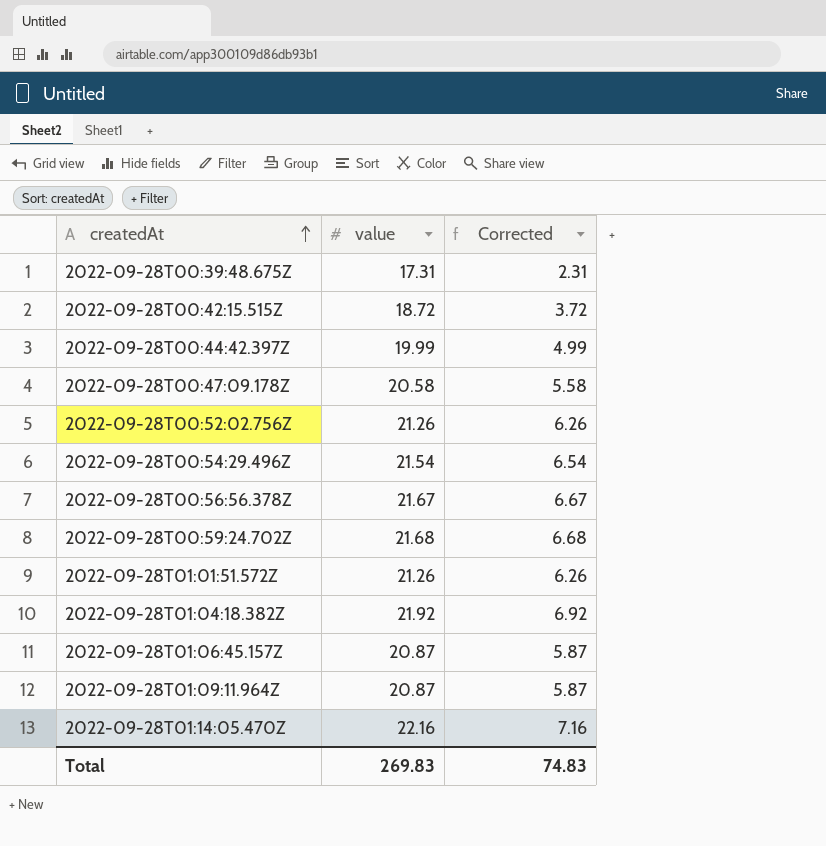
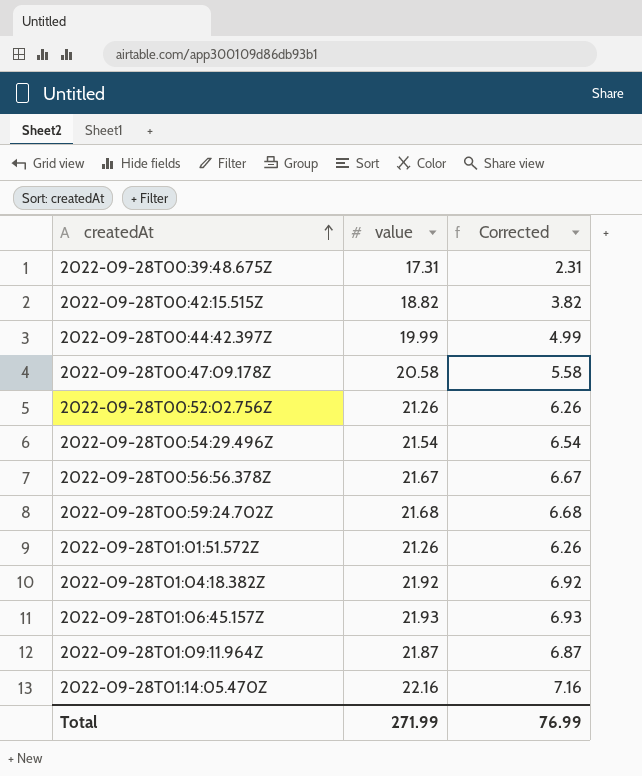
2022-09-28T00:42:15.515Z | value: 18.72 -> 18.82
2022-09-28T00:42:15.515Z | Corrected: 3.72 -> 3.82
2022-09-28T01:06:45.157Z | value: 20.87 -> 21.93
2022-09-28T01:06:45.157Z | Corrected: 5.87 -> 6.93
2022-09-28T01:09:11.964Z | value: 20.87 -> 21.87
2022-09-28T01:09:11.964Z | Corrected: 5.87 -> 6.87
Total | value: 269.83 -> 271.99
Total | Corrected: 74.83 -> 76.99

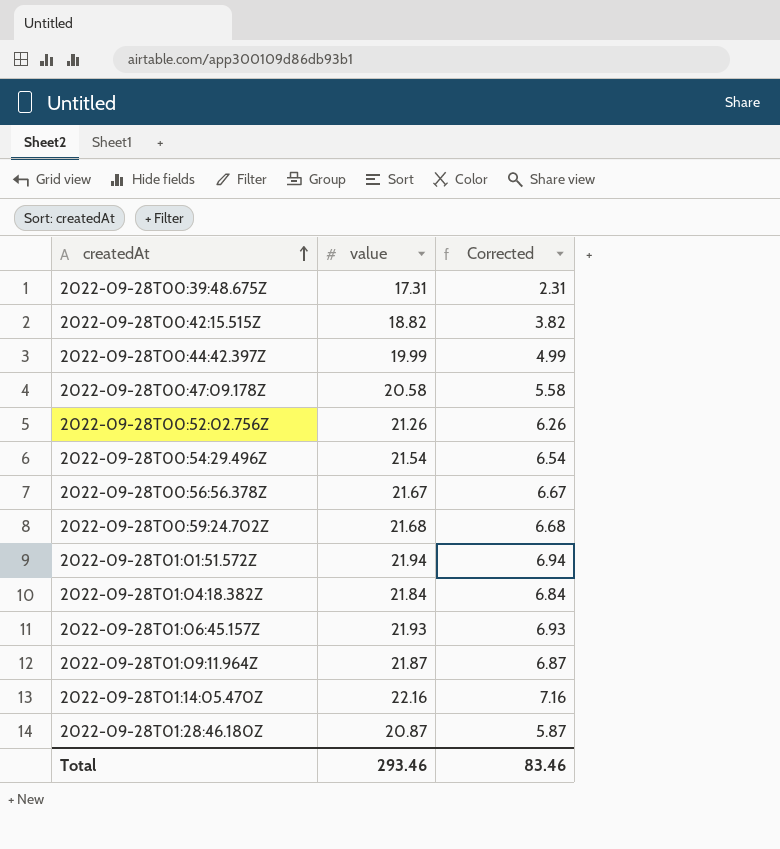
2022-09-28T01:01:51.572Z | value: 21.26 -> 21.94
2022-09-28T01:01:51.572Z | Corrected: 6.26 -> 6.94
2022-09-28T01:04:18.382Z | value: 21.92 -> 21.84
2022-09-28T01:04:18.382Z | Corrected: 6.92 -> 6.84
row 2022-09-28T01:28:46.180Z: none -> 20.87 | 5.87
Total | value: 271.99 -> 293.46
Total | Corrected: 76.99 -> 83.46

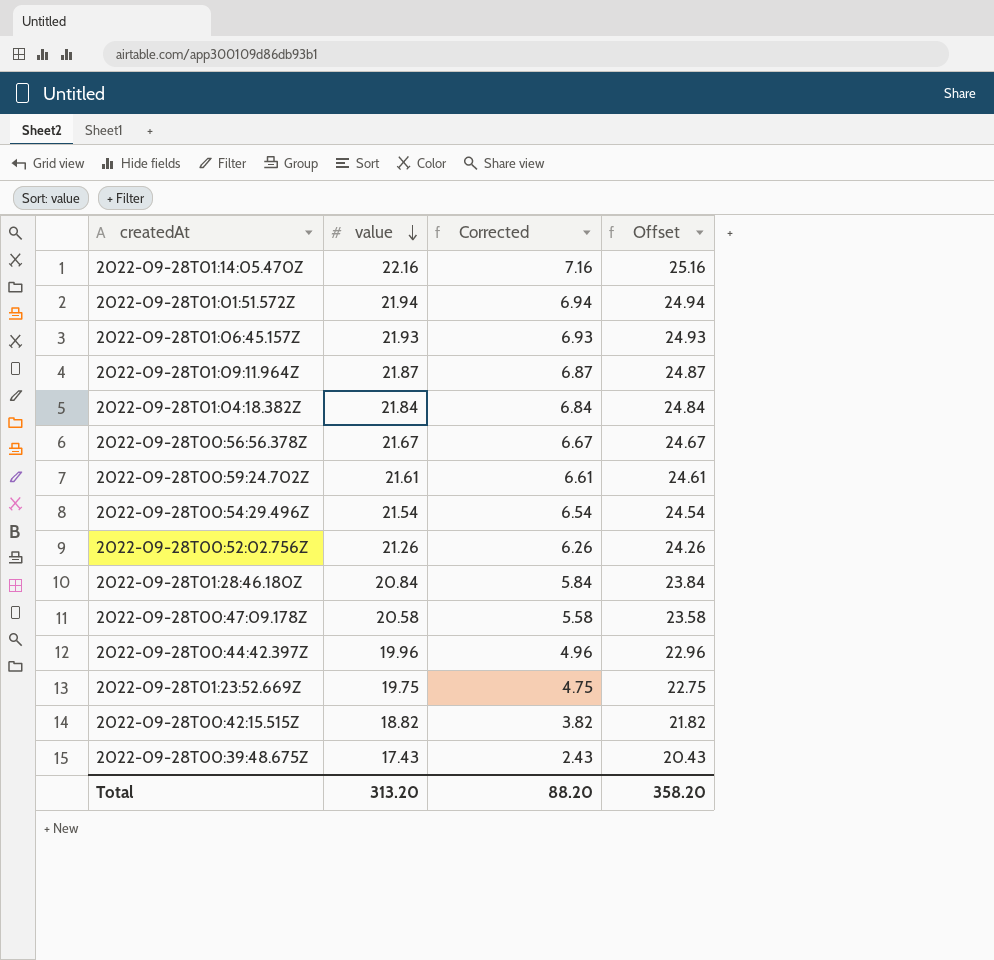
row order: createdAt ascending -> value descending
column Offset | formula: none -> [value] + 3
2022-09-28T00:59:24.702Z | value: 21.68 -> 21.61
2022-09-28T00:59:24.702Z | Corrected: 6.68 -> 6.61
2022-09-28T01:28:46.180Z | value: 20.87 -> 20.84
2022-09-28T01:28:46.180Z | Corrected: 5.87 -> 5.84
2022-09-28T00:44:42.397Z | value: 19.99 -> 19.96
2022-09-28T00:44:42.397Z | Corrected: 4.99 -> 4.96
row 2022-09-28T01:23:52.669Z: none -> 19.75 | 4.75 | 22.75
2022-09-28T00:39:48.675Z | value: 17.31 -> 17.43
2022-09-28T00:39:48.675Z | Corrected: 2.31 -> 2.43
Total | value: 293.46 -> 313.20
Total | Corrected: 83.46 -> 88.20

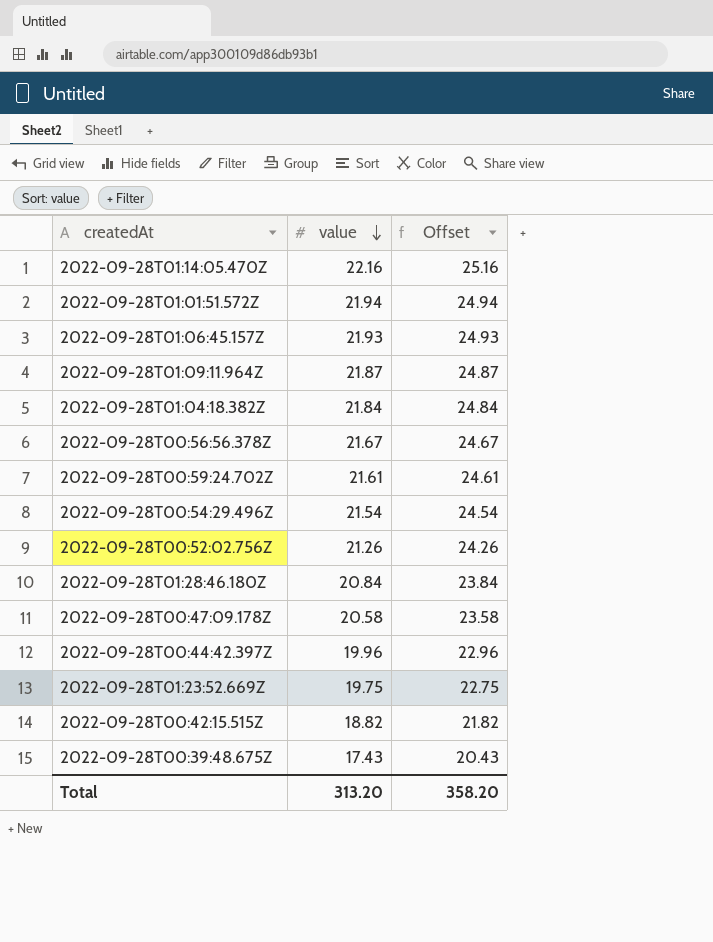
column Corrected | formula: [value] - 15 -> none

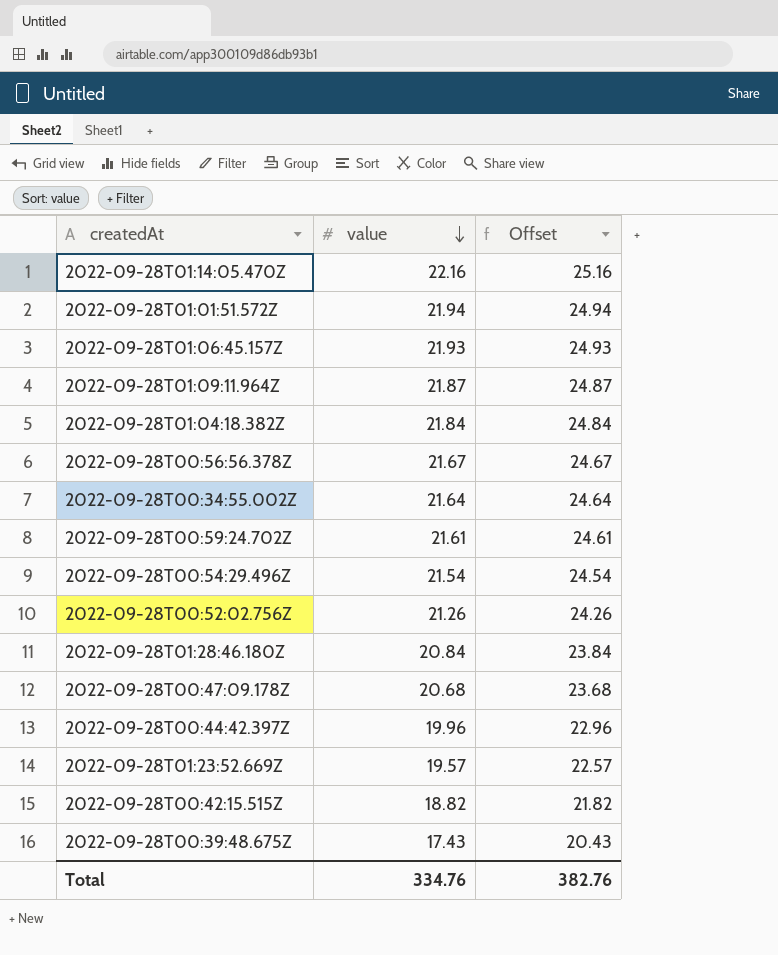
row 2022-09-28T00:34:55.002Z: none -> 21.64 | 24.64
2022-09-28T00:47:09.178Z | value: 20.58 -> 20.68
2022-09-28T00:47:09.178Z | Offset: 23.58 -> 23.68
2022-09-28T01:23:52.669Z | value: 19.75 -> 19.57
2022-09-28T01:23:52.669Z | Offset: 22.75 -> 22.57
Total | value: 313.20 -> 334.76
Total | Offset: 358.20 -> 382.76

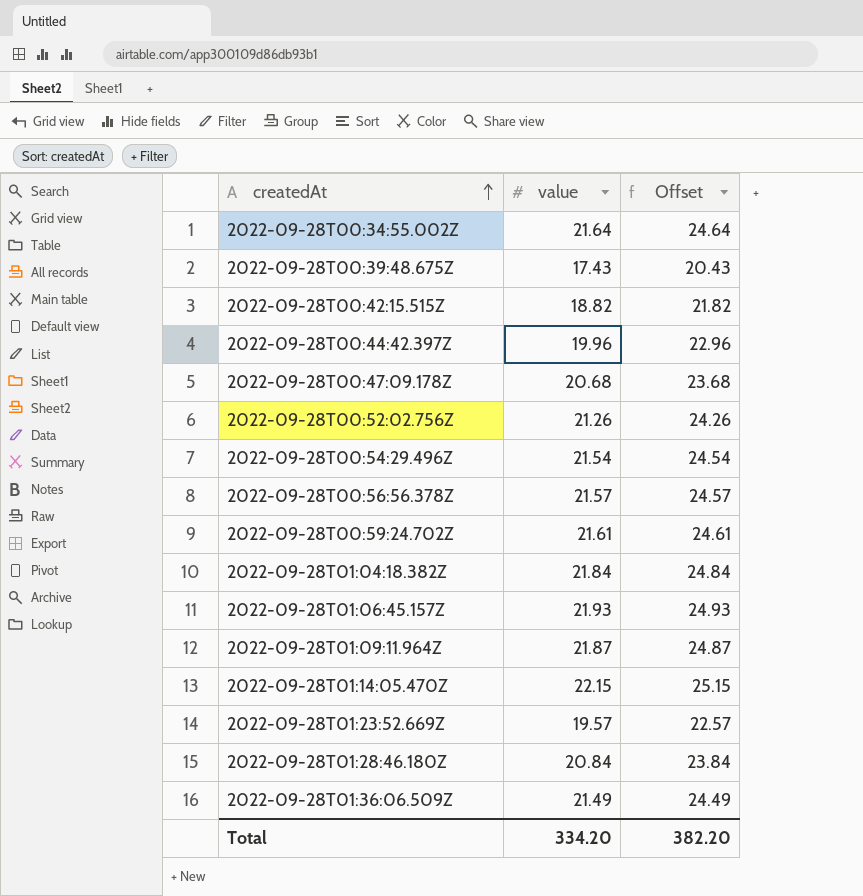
row order: value descending -> createdAt ascending
row 2022-09-28T01:01:51.572Z: 21.94 | 24.94 -> none
2022-09-28T00:56:56.378Z | value: 21.67 -> 21.57
2022-09-28T00:56:56.378Z | Offset: 24.67 -> 24.57
2022-09-28T01:14:05.470Z | value: 22.16 -> 22.15
2022-09-28T01:14:05.470Z | Offset: 25.16 -> 25.15
row 2022-09-28T01:36:06.509Z: none -> 21.49 | 24.49
Total | value: 334.76 -> 334.20
Total | Offset: 382.76 -> 382.20

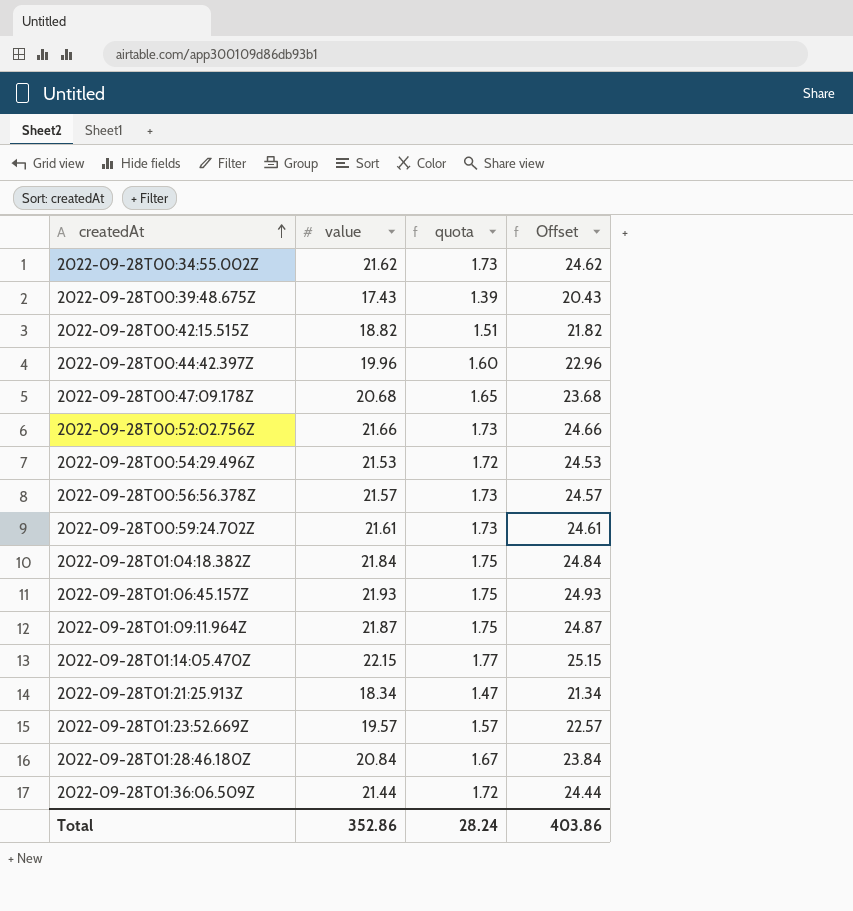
column quota | formula: none -> [value] * 0.08
2022-09-28T00:34:55.002Z | value: 21.64 -> 21.62
2022-09-28T00:34:55.002Z | Offset: 24.64 -> 24.62
2022-09-28T00:52:02.756Z | value: 21.26 -> 21.66
2022-09-28T00:52:02.756Z | Offset: 24.26 -> 24.66
2022-09-28T00:54:29.496Z | value: 21.54 -> 21.53
2022-09-28T00:54:29.496Z | Offset: 24.54 -> 24.53
row 2022-09-28T01:21:25.913Z: none -> 18.34 | 1.47 | 21.34
2022-09-28T01:36:06.509Z | value: 21.49 -> 21.44
2022-09-28T01:36:06.509Z | Offset: 24.49 -> 24.44
Total | value: 334.20 -> 352.86
Total | Offset: 382.20 -> 403.86

